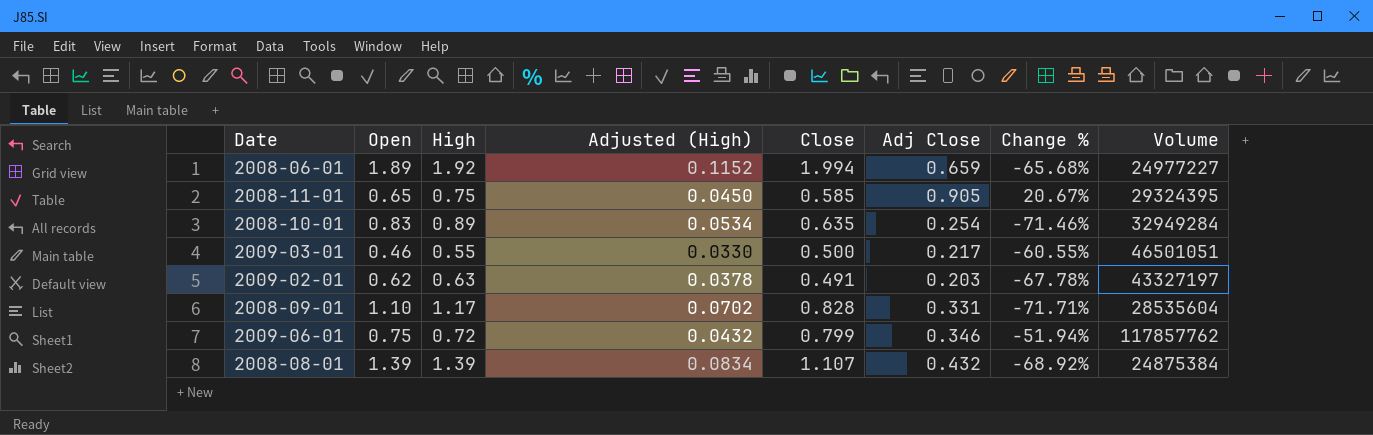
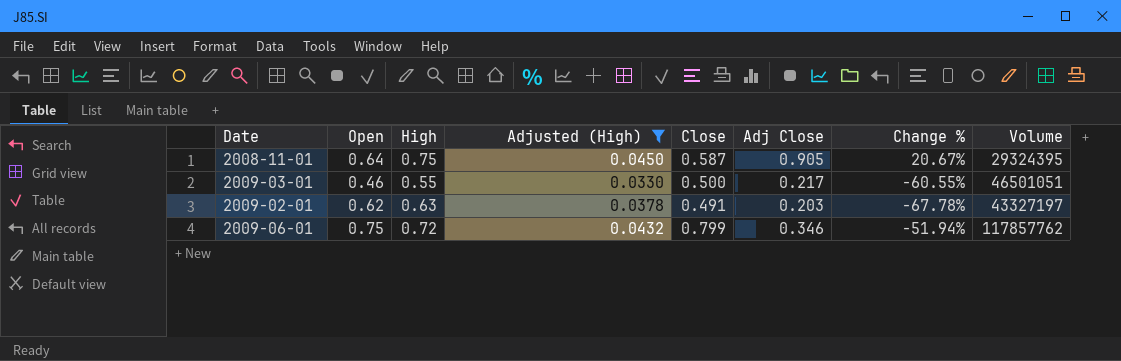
filter: none -> Adjusted (High) <= 0.0450
2008-11-01 | Open: 0.65 -> 0.64
2008-11-01 | Close: 0.585 -> 0.587

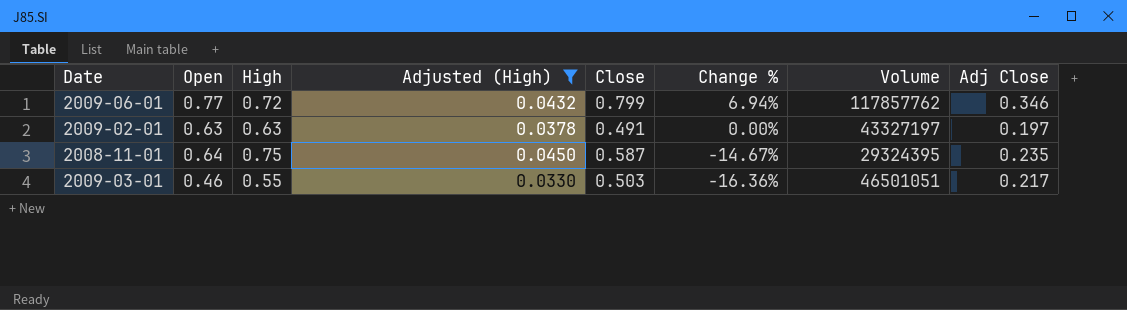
row order: none -> Change % descending
column Change % | formula: ([Adj Close] - [High]) / [High] -> ([Open] - [High]) / [High]
column Adj Close | position: 6 -> 8
2009-06-01 | Open: 0.75 -> 0.77
2009-02-01 | Open: 0.62 -> 0.63
2009-02-01 | Adj Close: 0.203 -> 0.197
2008-11-01 | Adj Close: 0.905 -> 0.235
2009-03-01 | Close: 0.500 -> 0.503

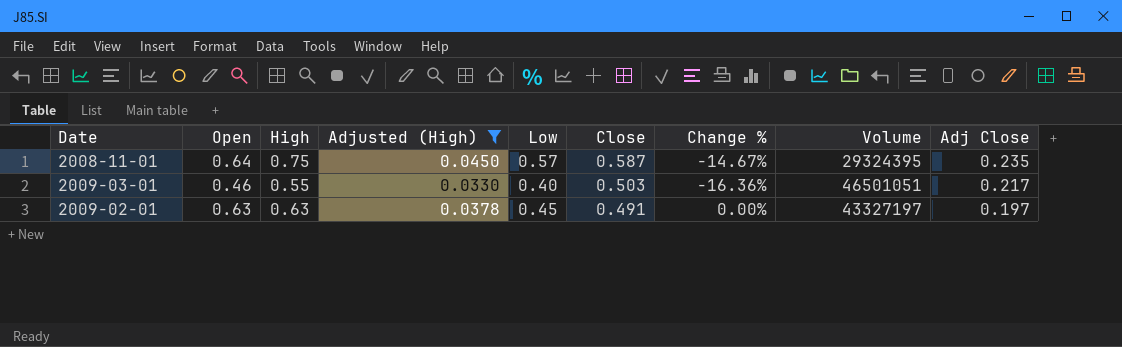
row order: Change % descending -> Close descending
column Low | position: none -> 5
row 2009-06-01: 0.77 | 0.72 | 0.0432 | 0.799 | 6.94% | 117857762 | 0.346 -> none

